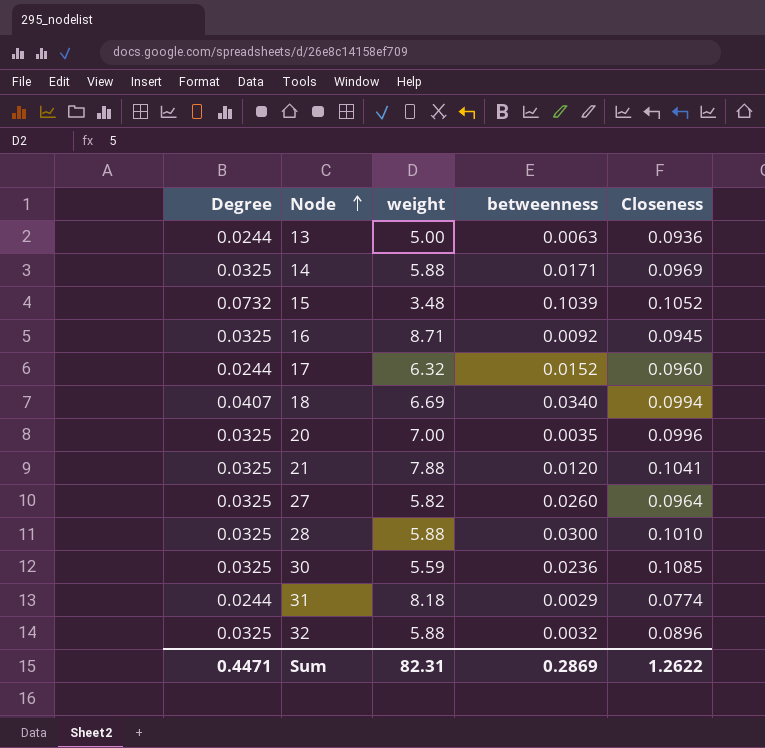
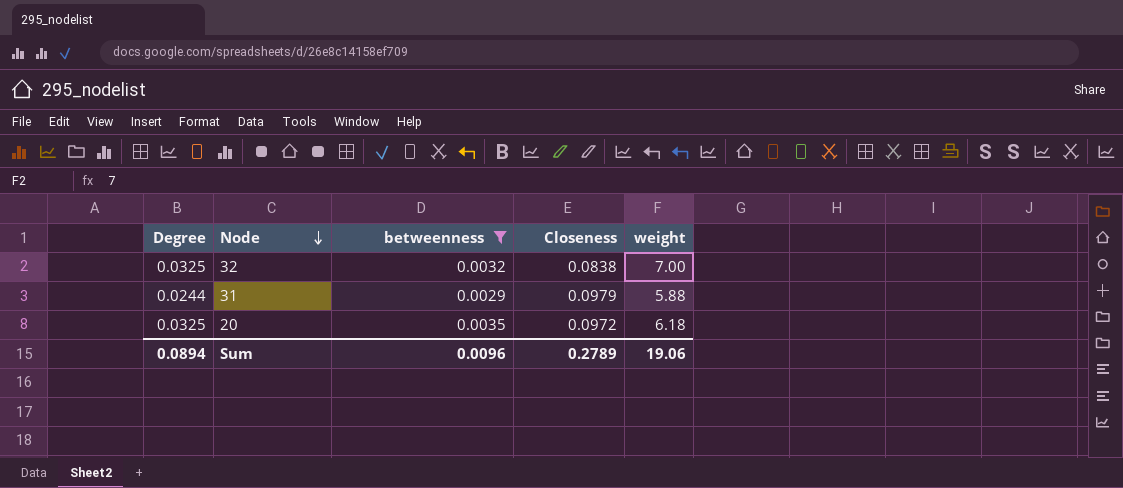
filter: none -> betweenness <= 0.0035
row order: Node ascending -> Node descending
column weight | position: 3 -> 5
32 | Closeness: 0.0896 -> 0.0838
32 | weight: 5.88 -> 7.00
31 | Closeness: 0.0774 -> 0.0979
31 | weight: 8.18 -> 5.88
20 | Closeness: 0.0996 -> 0.0972
20 | weight: 7.00 -> 6.18
Sum | Degree: 0.4471 -> 0.0894
Sum | betweenness: 0.2869 -> 0.0096
Sum | Closeness: 1.2622 -> 0.2789
Sum | weight: 82.31 -> 19.06

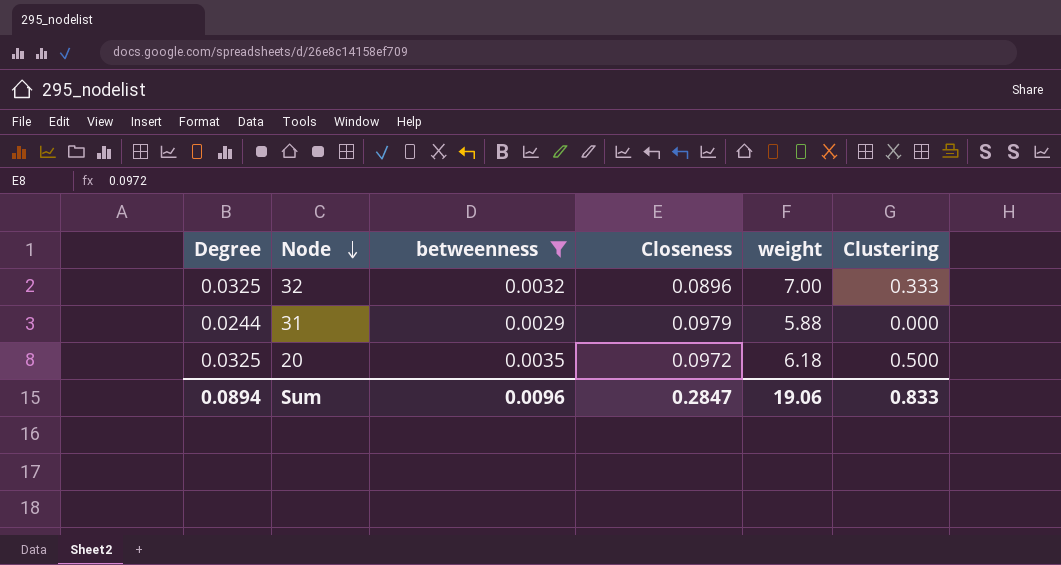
column Clustering | position: none -> 6
32 | Closeness: 0.0838 -> 0.0896
Sum | Closeness: 0.2789 -> 0.2847

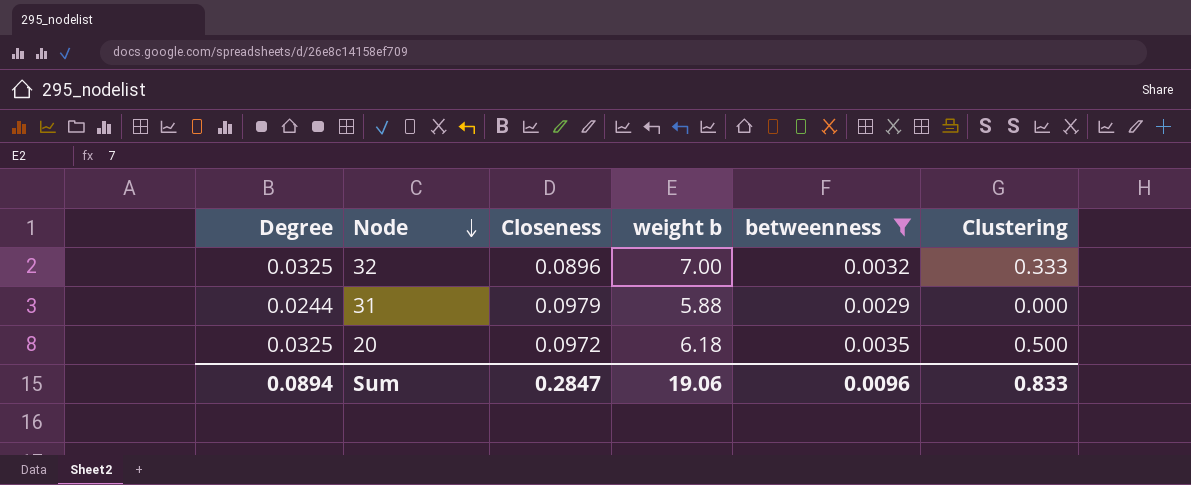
column name: weight -> weight b
column betweenness | position: 3 -> 5

